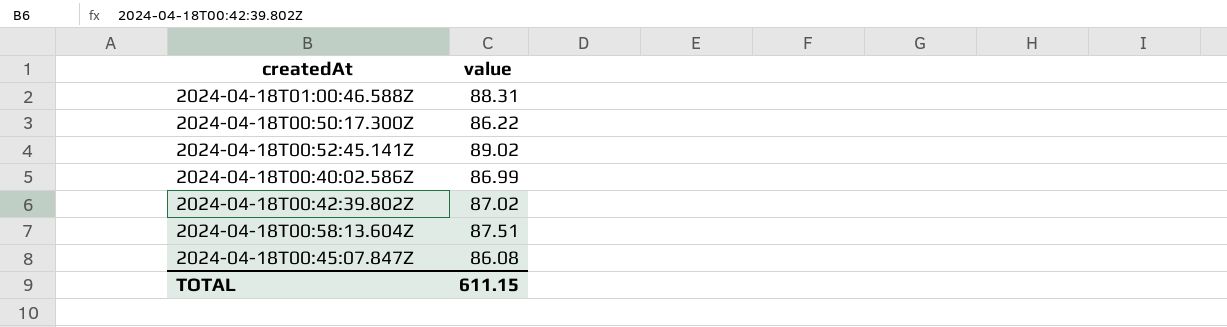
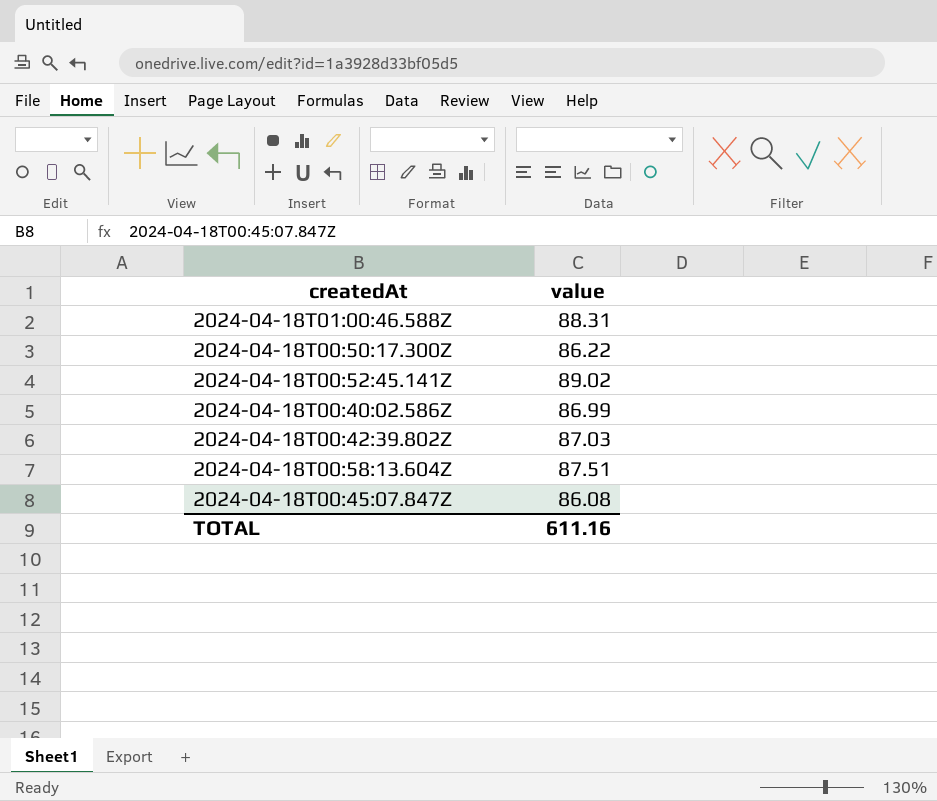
2024-04-18T00:42:39.802Z | value: 87.02 -> 87.03
TOTAL | value: 611.15 -> 611.16

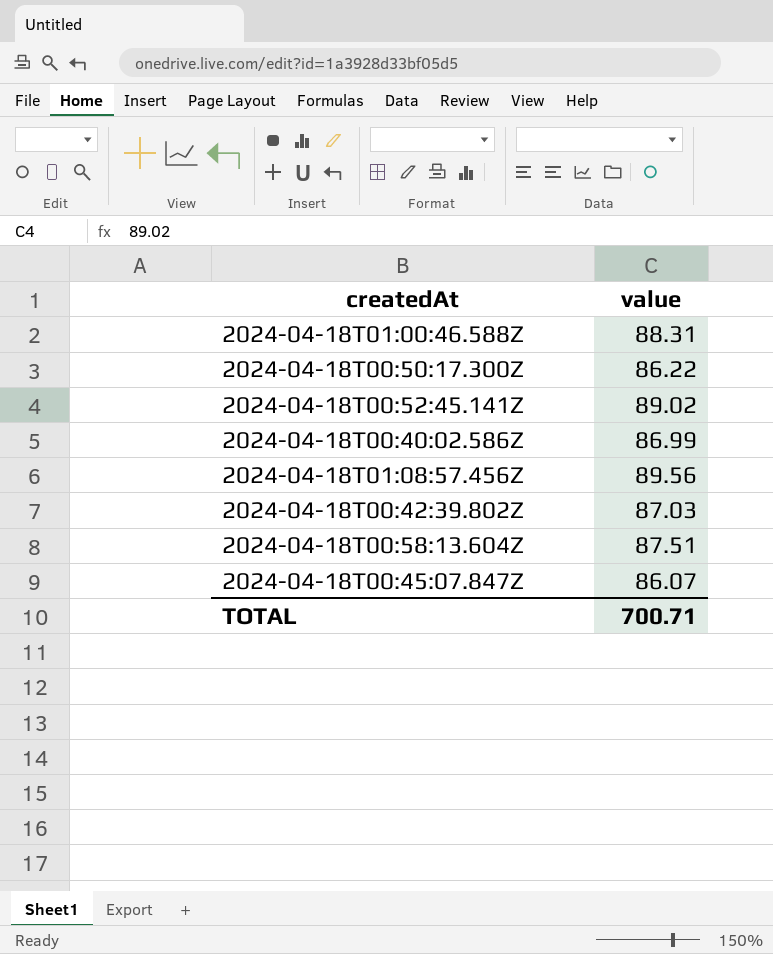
row 2024-04-18T01:08:57.456Z: none -> 89.56
2024-04-18T00:45:07.847Z | value: 86.08 -> 86.07
TOTAL | value: 611.16 -> 700.71

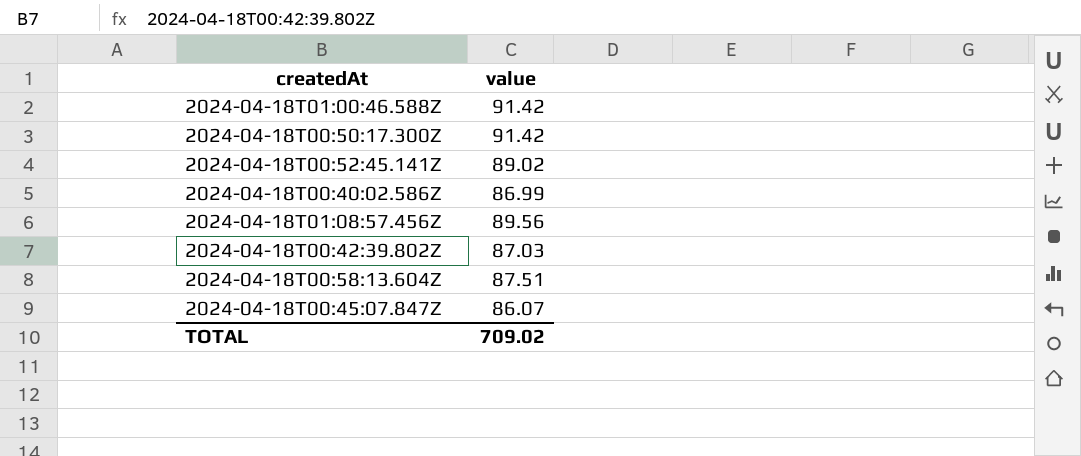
2024-04-18T01:00:46.588Z | value: 88.31 -> 91.42
2024-04-18T00:50:17.300Z | value: 86.22 -> 91.42
TOTAL | value: 700.71 -> 709.02

